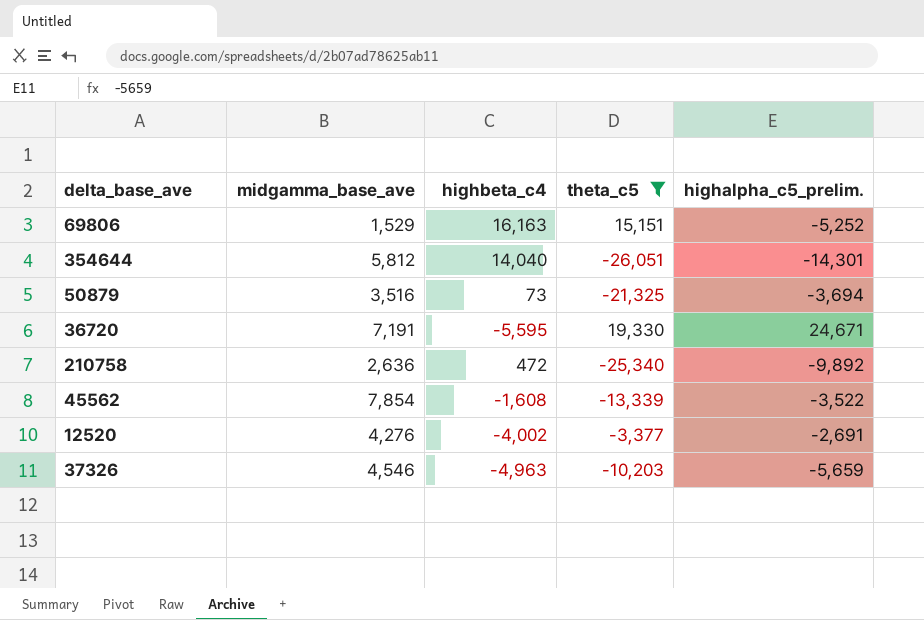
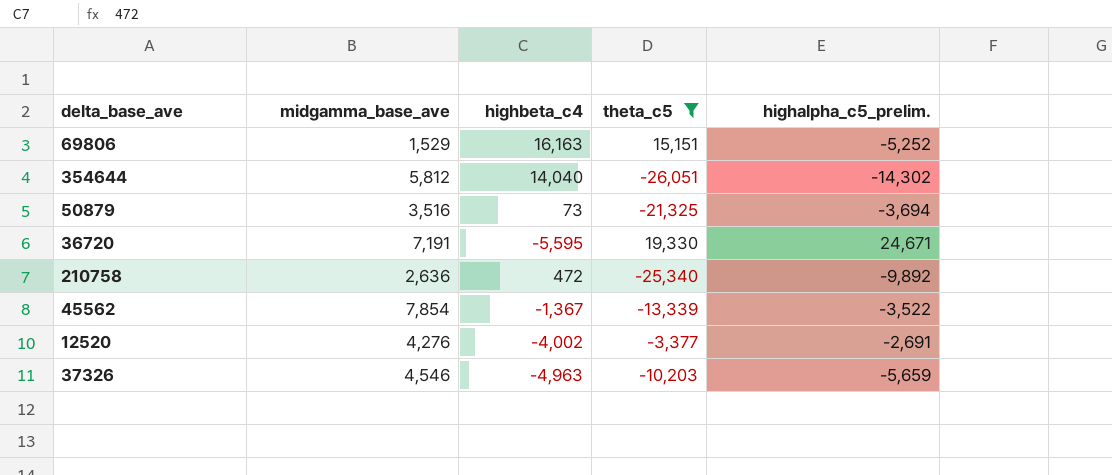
354644 | highalpha_c5_prelim.: -14,301 -> -14,302
45562 | highbeta_c4: -1,608 -> -1,367

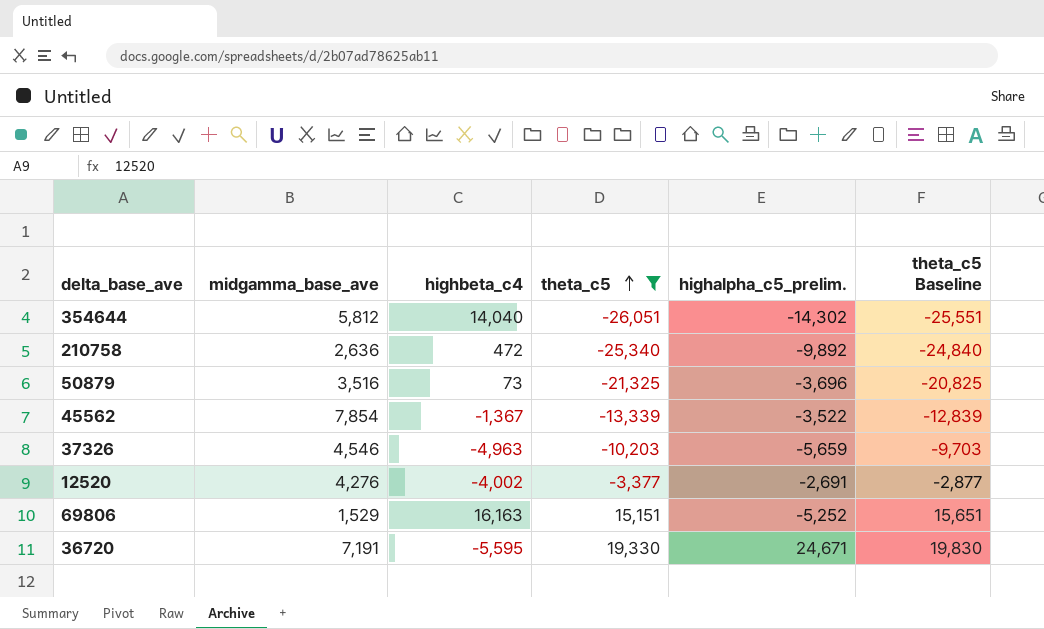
row order: none -> theta_c5 ascending
column theta_c5 Baseline | formula: none -> [theta_c5] + 500
50879 | highalpha_c5_prelim.: -3,694 -> -3,696

